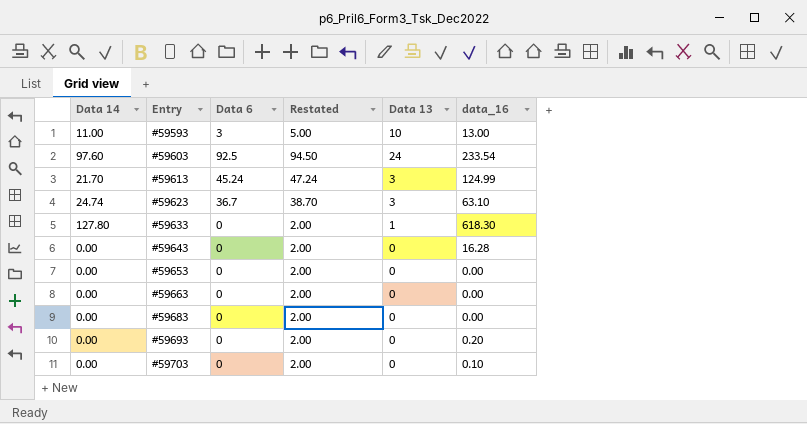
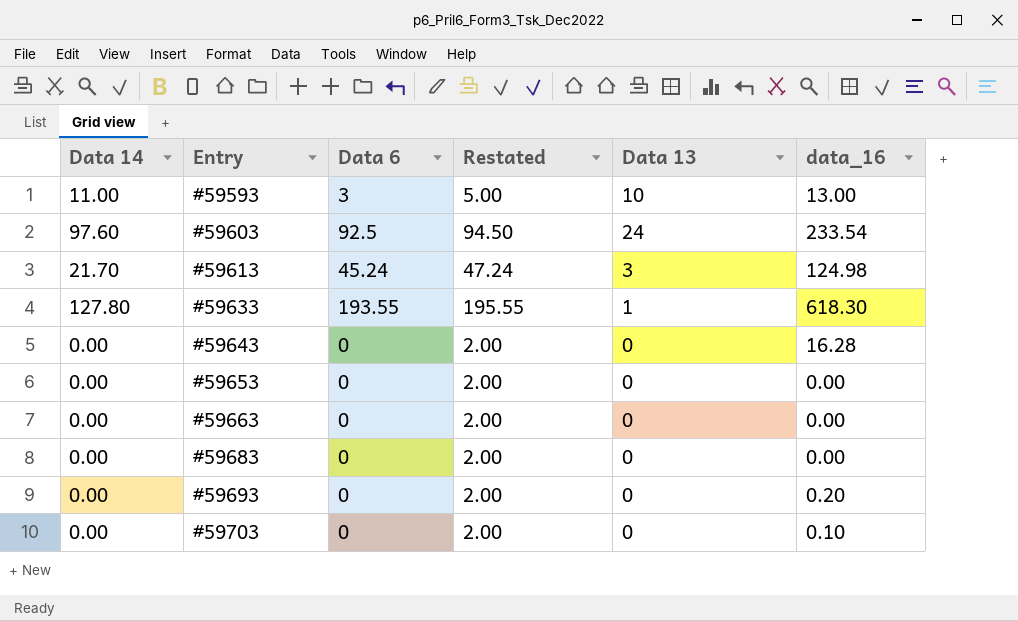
row #59623: 24.74 | 36.7 | 38.70 | 3 | 63.10 -> none
#59613 | data_16: 124.99 -> 124.98
#59633 | Data 6: 0 -> 193.55
#59633 | Restated: 2.00 -> 195.55

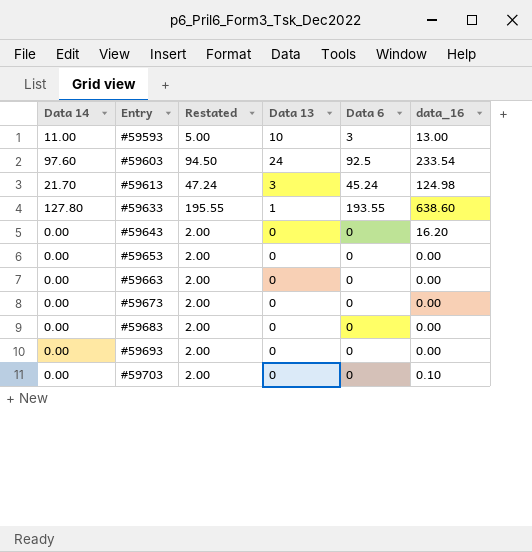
column Data 6 | position: 3 -> 5
#59633 | data_16: 618.30 -> 638.60
#59643 | data_16: 16.28 -> 16.20
row #59673: none -> 0.00 | 2.00 | 0 | 0 | 0.00
#59693 | data_16: 0.20 -> 0.00

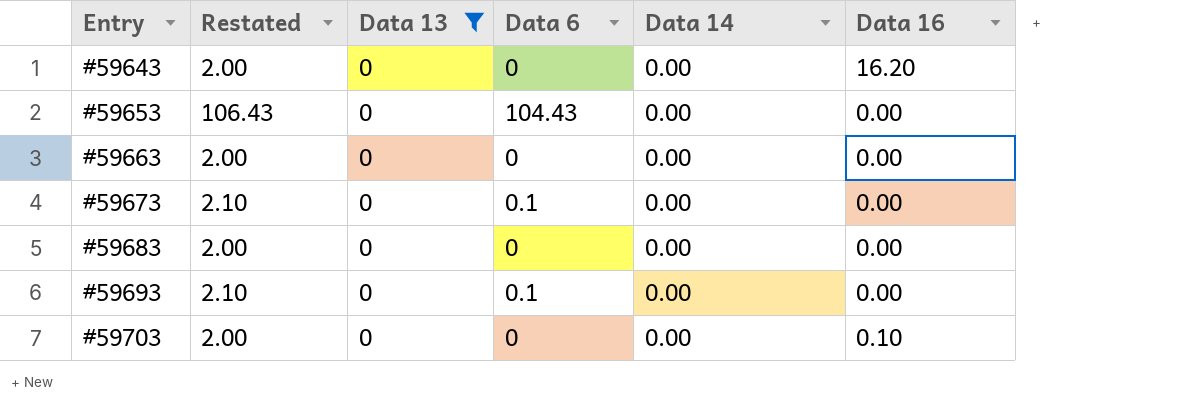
filter: none -> Data 13 = 0
column Data 14 | position: 1 -> 5
column name: data_16 -> Data 16
#59653 | Restated: 2.00 -> 106.43
#59653 | Data 6: 0 -> 104.43
#59673 | Restated: 2.00 -> 2.10
#59673 | Data 6: 0 -> 0.1
#59693 | Restated: 2.00 -> 2.10
#59693 | Data 6: 0 -> 0.1

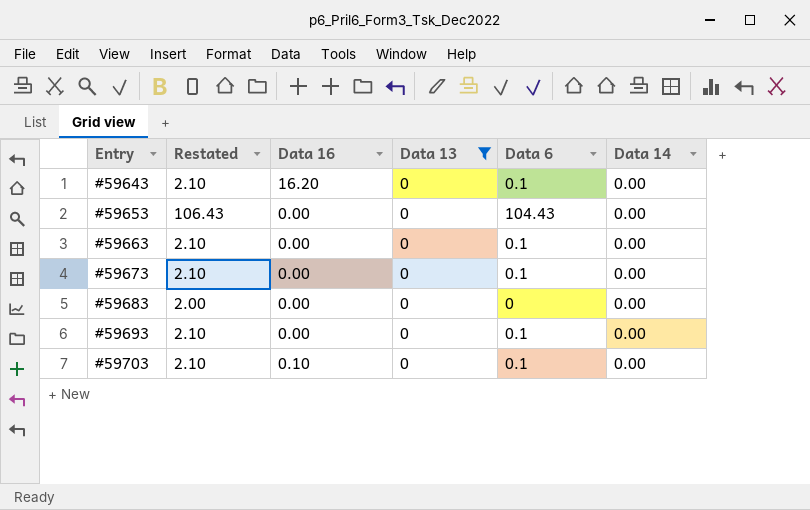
column Data 16 | position: 6 -> 3
#59643 | Restated: 2.00 -> 2.10
#59643 | Data 6: 0 -> 0.1
#59663 | Restated: 2.00 -> 2.10
#59663 | Data 6: 0 -> 0.1
#59703 | Restated: 2.00 -> 2.10
#59703 | Data 6: 0 -> 0.1

